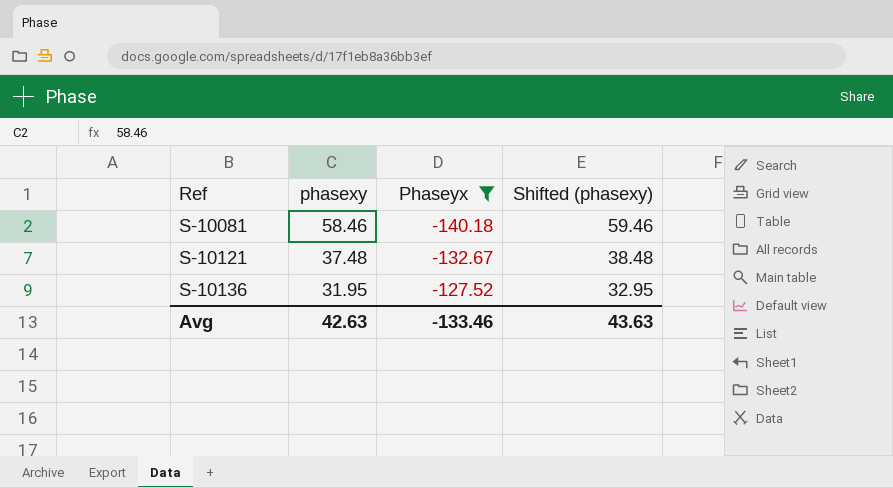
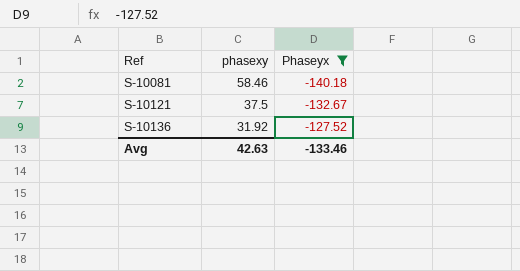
column Shifted (phasexy) | formula: [phasexy] + 1 -> none
S-10121 | phasexy: 37.48 -> 37.5
S-10136 | phasexy: 31.95 -> 31.92

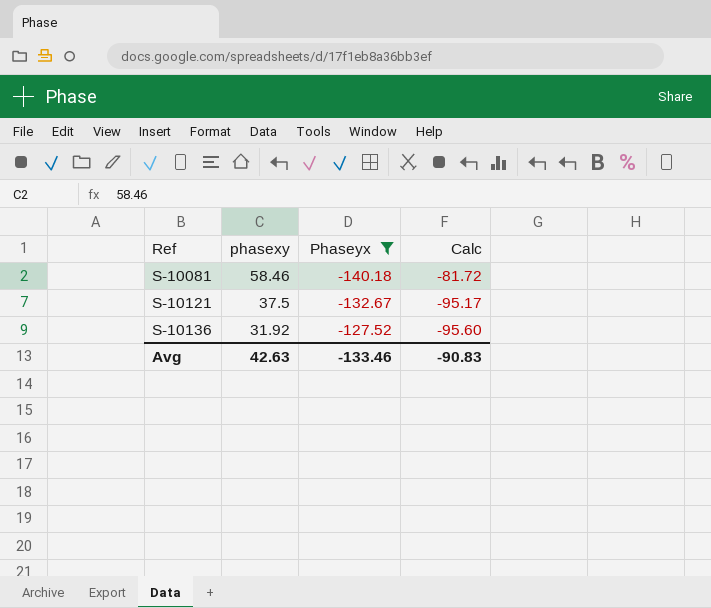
column Calc | formula: none -> [phasexy] + [Phaseyx]

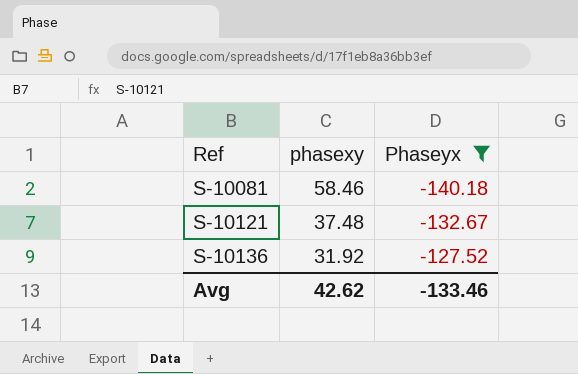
column Calc | formula: [phasexy] + [Phaseyx] -> none
S-10121 | phasexy: 37.5 -> 37.48
Avg | phasexy: 42.63 -> 42.62

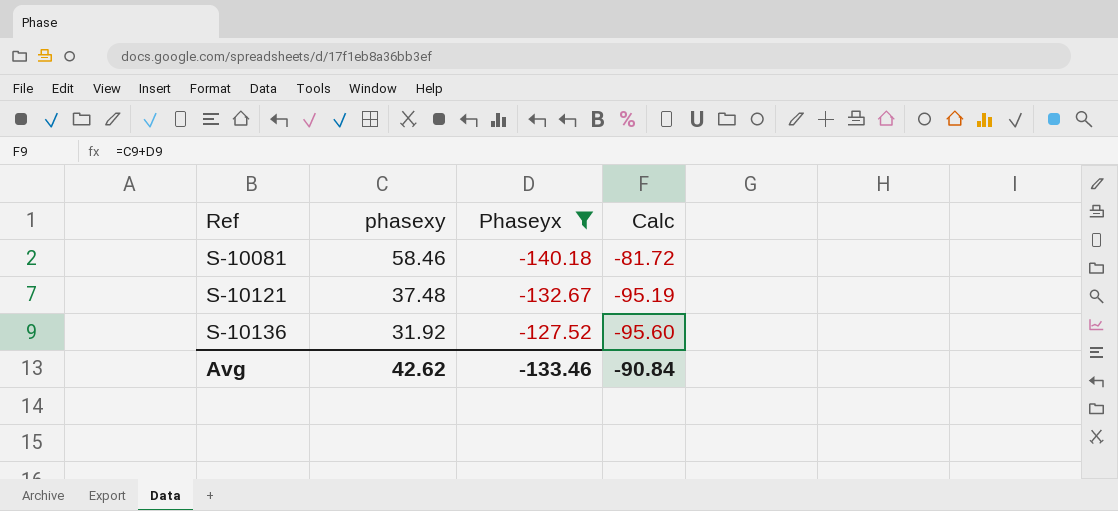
column Calc | formula: none -> [phasexy] + [Phaseyx]

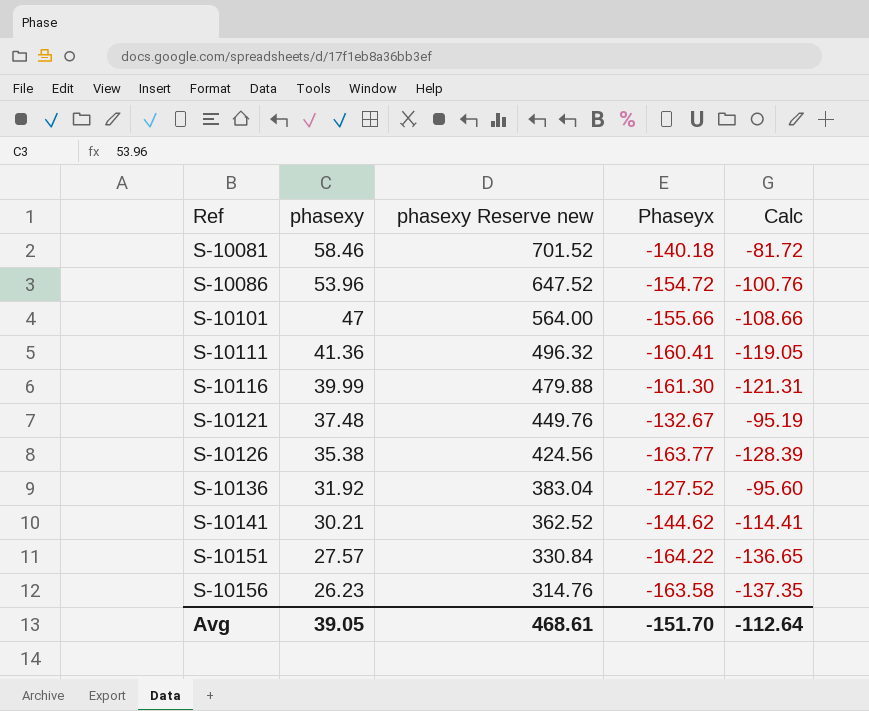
filter: Phaseyx >= -140.18 -> none
column phasexy Reserve new | formula: none -> [phasexy] * 12
Avg | phasexy: 42.62 -> 39.05
Avg | Phaseyx: -133.46 -> -151.70
Avg | Calc: -90.84 -> -112.64

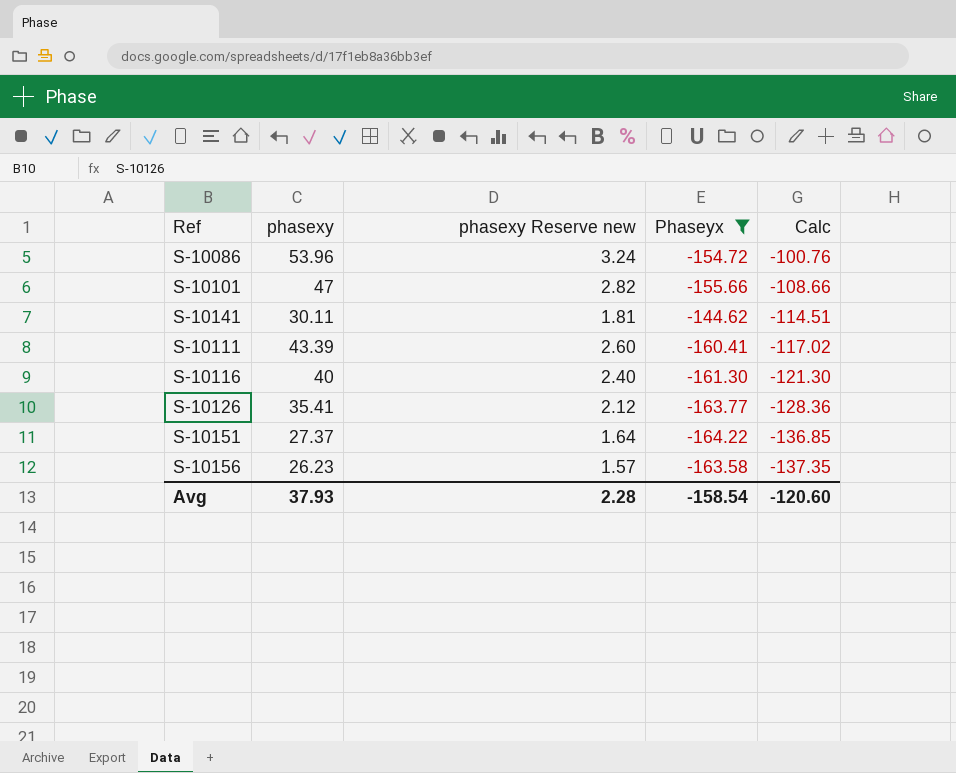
filter: none -> Phaseyx <= -144.62
row order: Ref ascending -> Calc descending
column phasexy Reserve new | formula: [phasexy] * 12 -> [phasexy] * 0.06
S-10141 | phasexy: 30.21 -> 30.11
S-10141 | Calc: -114.41 -> -114.51
S-10111 | phasexy: 41.36 -> 43.39
S-10111 | Calc: -119.05 -> -117.02
S-10116 | phasexy: 39.99 -> 40
S-10116 | Calc: -121.31 -> -121.30
S-10126 | phasexy: 35.38 -> 35.41
S-10126 | Calc: -128.39 -> -128.36
S-10151 | phasexy: 27.57 -> 27.37
S-10151 | Calc: -136.65 -> -136.85
Avg | phasexy: 39.05 -> 37.93
Avg | phasexy Reserve new: 468.61 -> 2.28
Avg | Phaseyx: -151.70 -> -158.54
Avg | Calc: -112.64 -> -120.60

